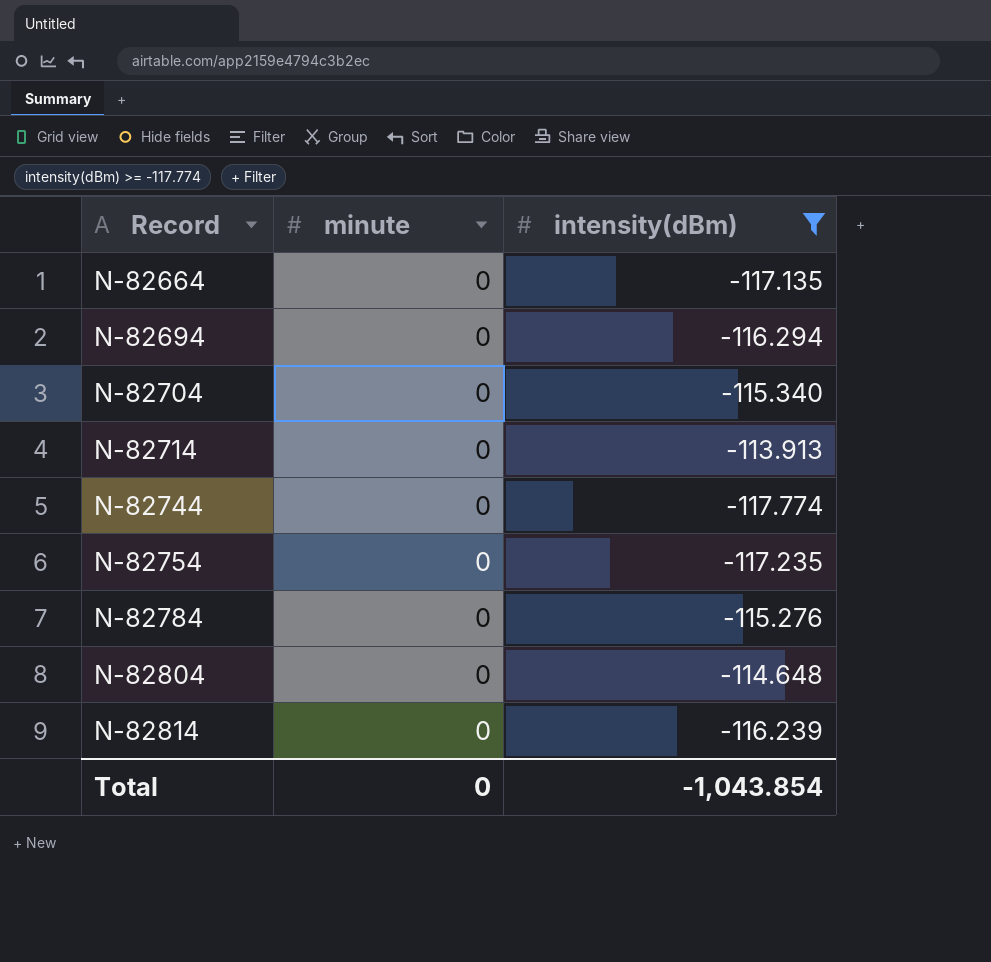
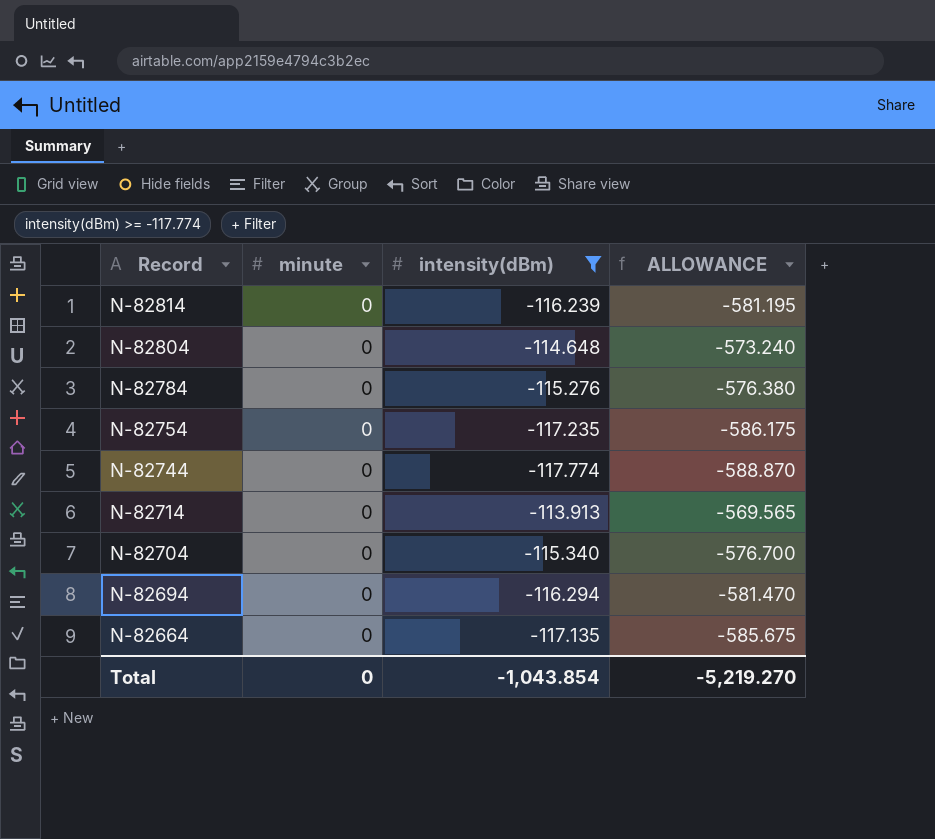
row order: Record ascending -> Record descending
column ALLOWANCE | formula: none -> [intensity(dBm)] * 5

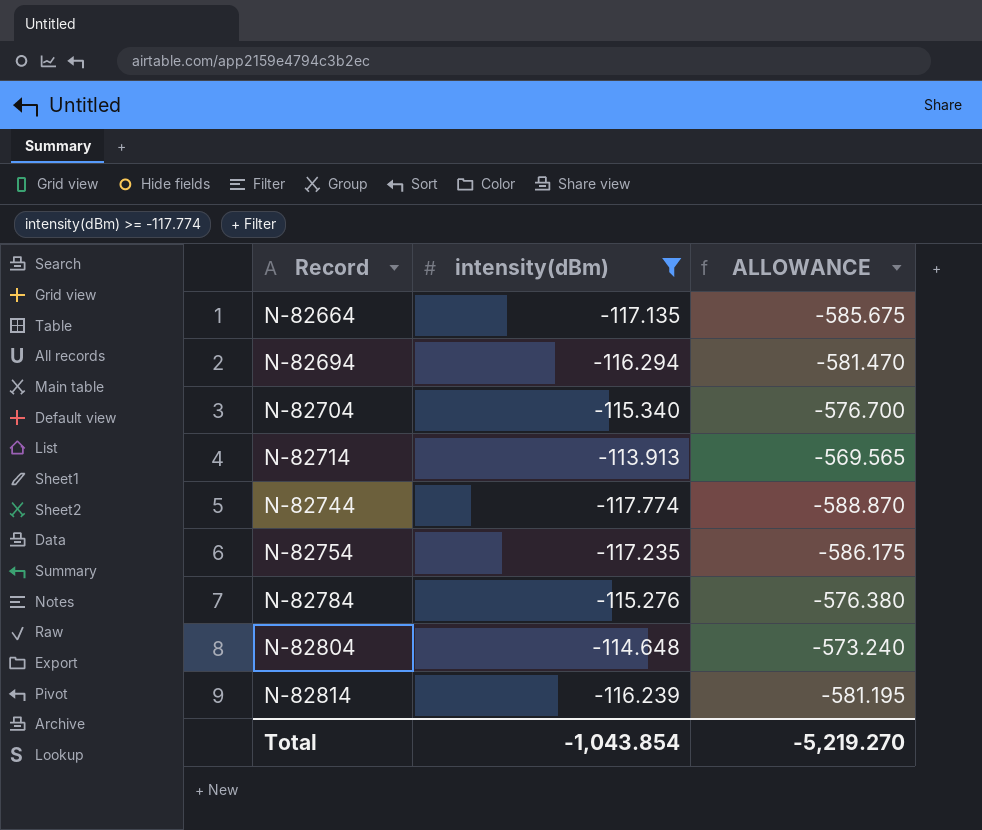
row order: Record descending -> Record ascending
column minute | position: 2 -> none

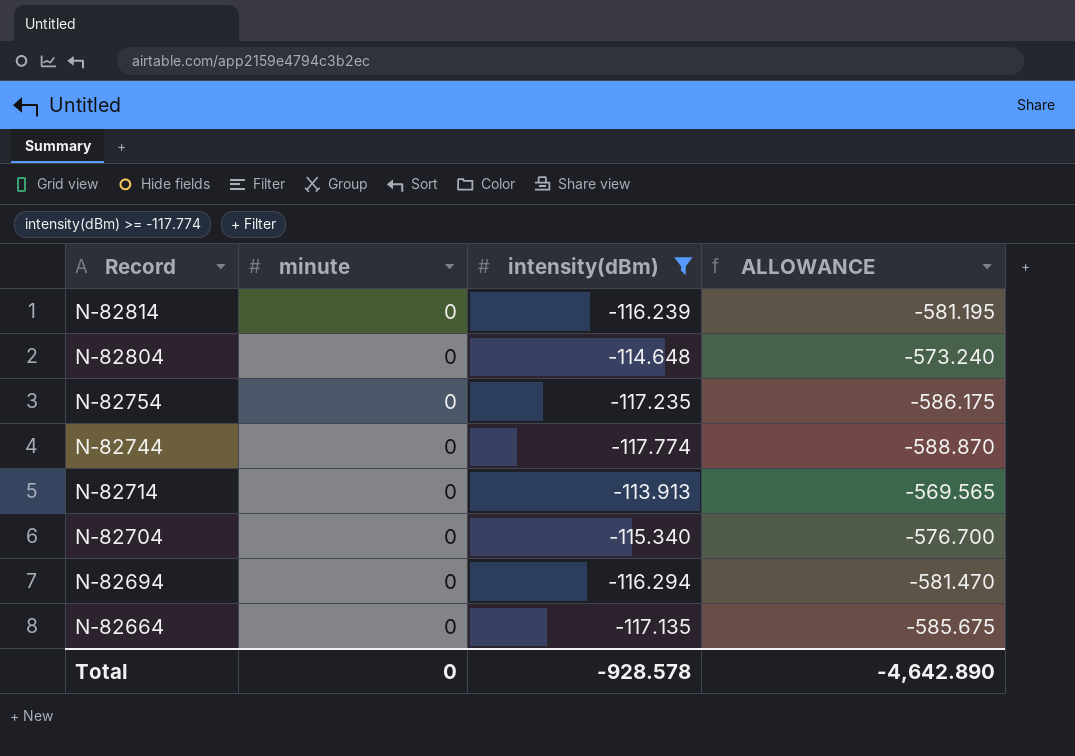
row order: Record ascending -> Record descending
column minute | position: none -> 2
row N-82784: -115.276 | -576.380 -> none
Total | intensity(dBm): -1,043.854 -> -928.578
Total | ALLOWANCE: -5,219.270 -> -4,642.890

